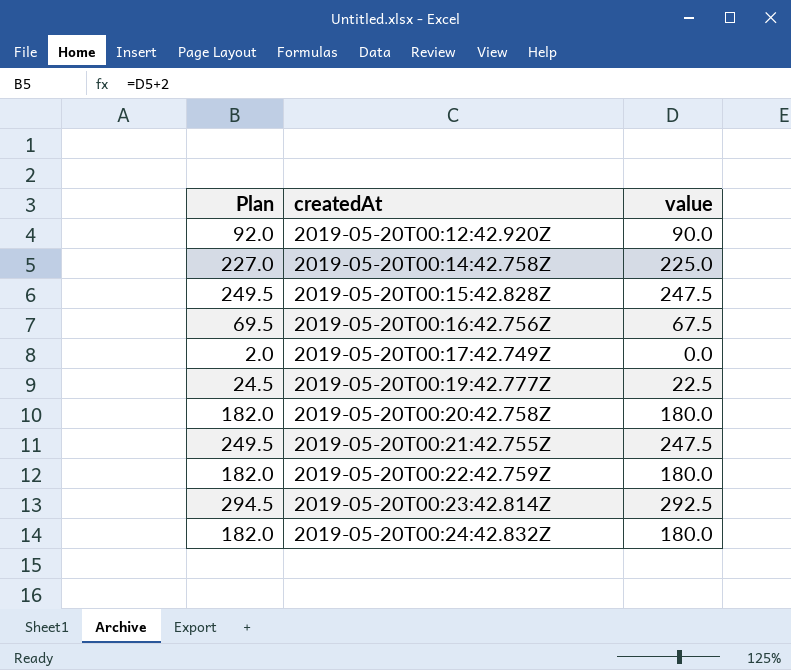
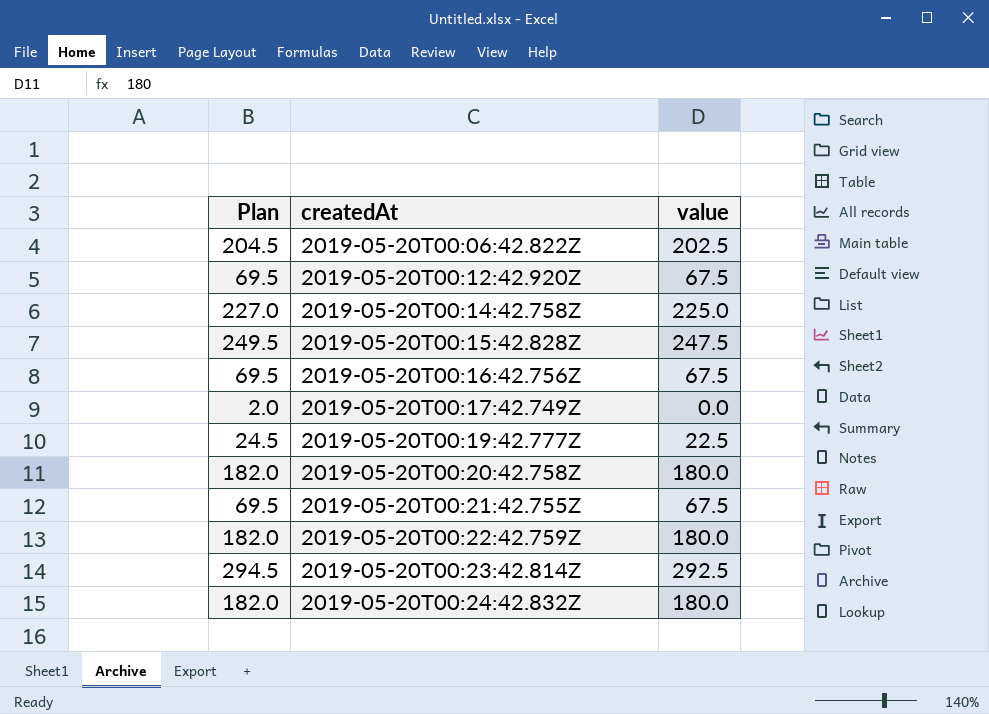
row 2019-05-20T00:06:42.822Z: none -> 204.5 | 202.5
2019-05-20T00:12:42.920Z | Plan: 92.0 -> 69.5
2019-05-20T00:12:42.920Z | value: 90.0 -> 67.5
2019-05-20T00:21:42.755Z | Plan: 249.5 -> 69.5
2019-05-20T00:21:42.755Z | value: 247.5 -> 67.5

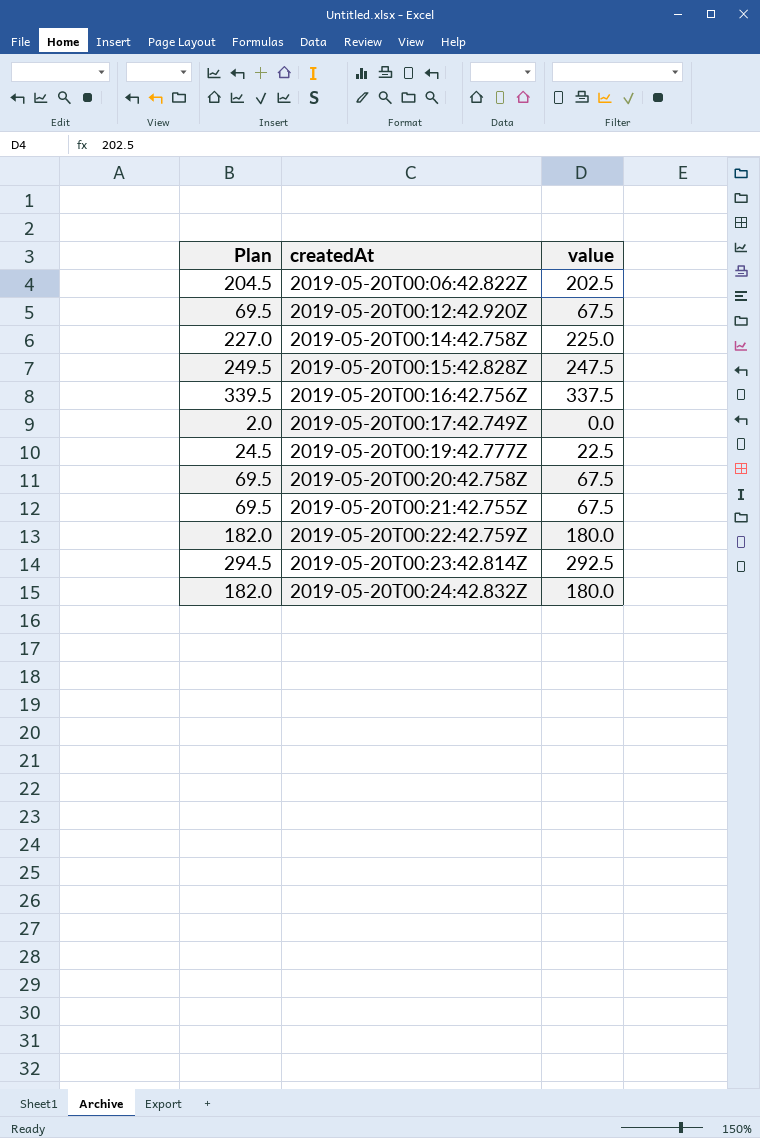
2019-05-20T00:16:42.756Z | Plan: 69.5 -> 339.5
2019-05-20T00:16:42.756Z | value: 67.5 -> 337.5
2019-05-20T00:20:42.758Z | Plan: 182.0 -> 69.5
2019-05-20T00:20:42.758Z | value: 180.0 -> 67.5

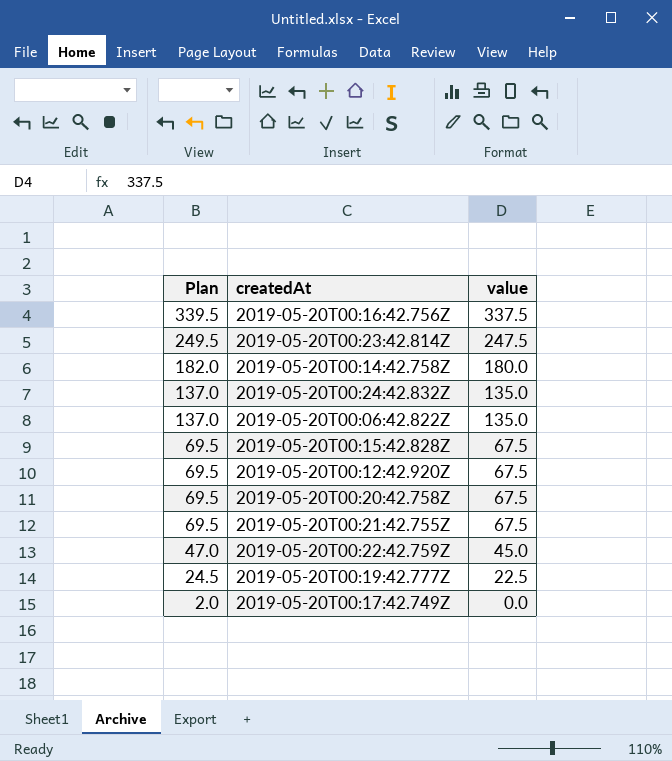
row order: createdAt ascending -> Plan descending
2019-05-20T00:23:42.814Z | Plan: 294.5 -> 249.5
2019-05-20T00:23:42.814Z | value: 292.5 -> 247.5
2019-05-20T00:14:42.758Z | Plan: 227.0 -> 182.0
2019-05-20T00:14:42.758Z | value: 225.0 -> 180.0
2019-05-20T00:24:42.832Z | Plan: 182.0 -> 137.0
2019-05-20T00:24:42.832Z | value: 180.0 -> 135.0
2019-05-20T00:06:42.822Z | Plan: 204.5 -> 137.0
2019-05-20T00:06:42.822Z | value: 202.5 -> 135.0
2019-05-20T00:15:42.828Z | Plan: 249.5 -> 69.5
2019-05-20T00:15:42.828Z | value: 247.5 -> 67.5
2019-05-20T00:22:42.759Z | Plan: 182.0 -> 47.0
2019-05-20T00:22:42.759Z | value: 180.0 -> 45.0

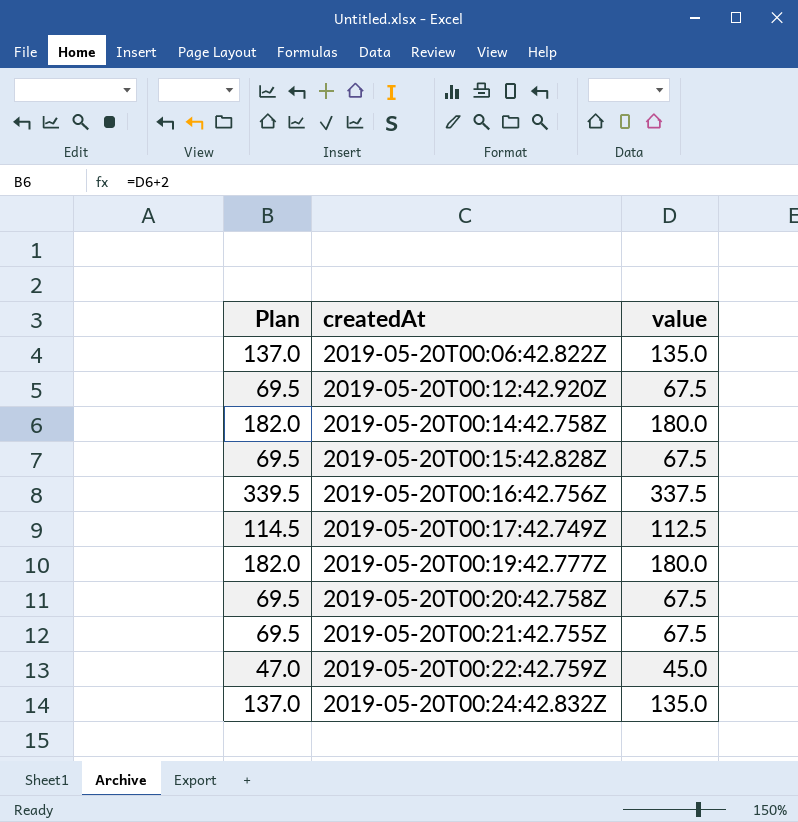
row order: Plan descending -> createdAt ascending
row 2019-05-20T00:23:42.814Z: 249.5 | 247.5 -> none
2019-05-20T00:17:42.749Z | Plan: 2.0 -> 114.5
2019-05-20T00:17:42.749Z | value: 0.0 -> 112.5
2019-05-20T00:19:42.777Z | Plan: 24.5 -> 182.0
2019-05-20T00:19:42.777Z | value: 22.5 -> 180.0

